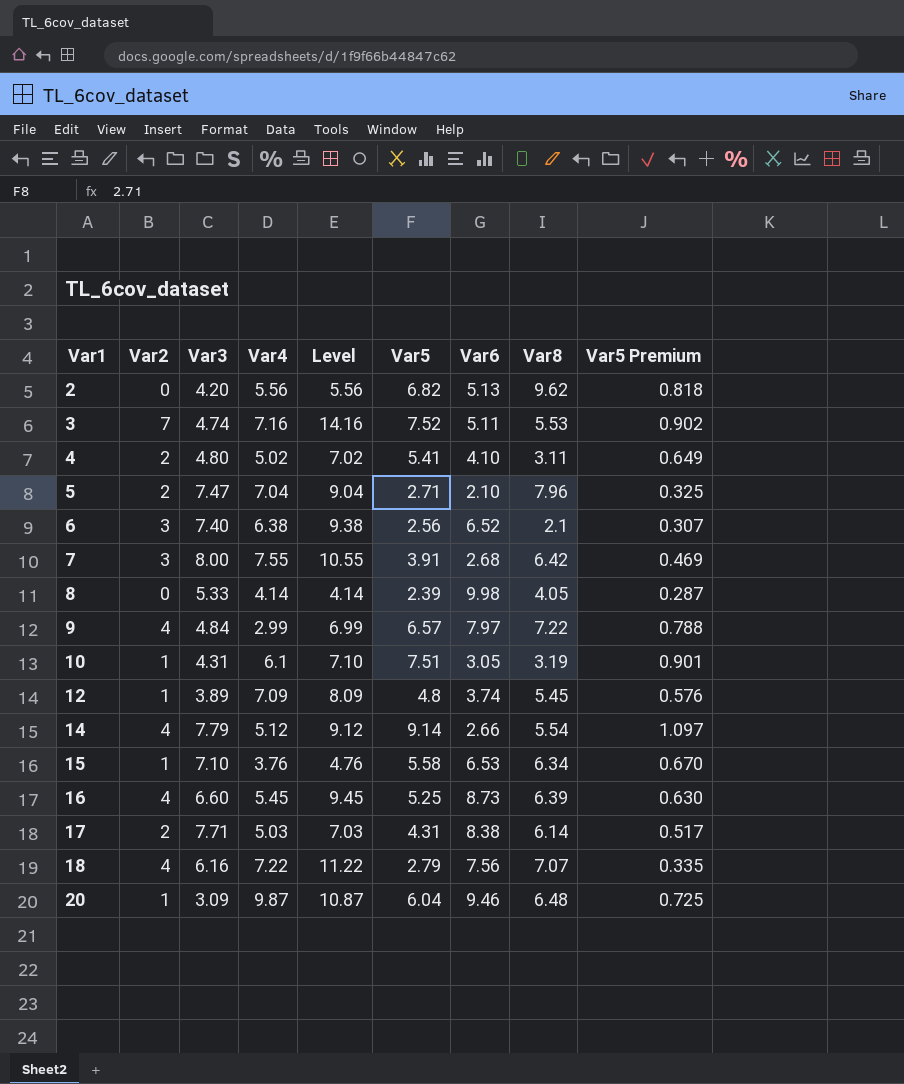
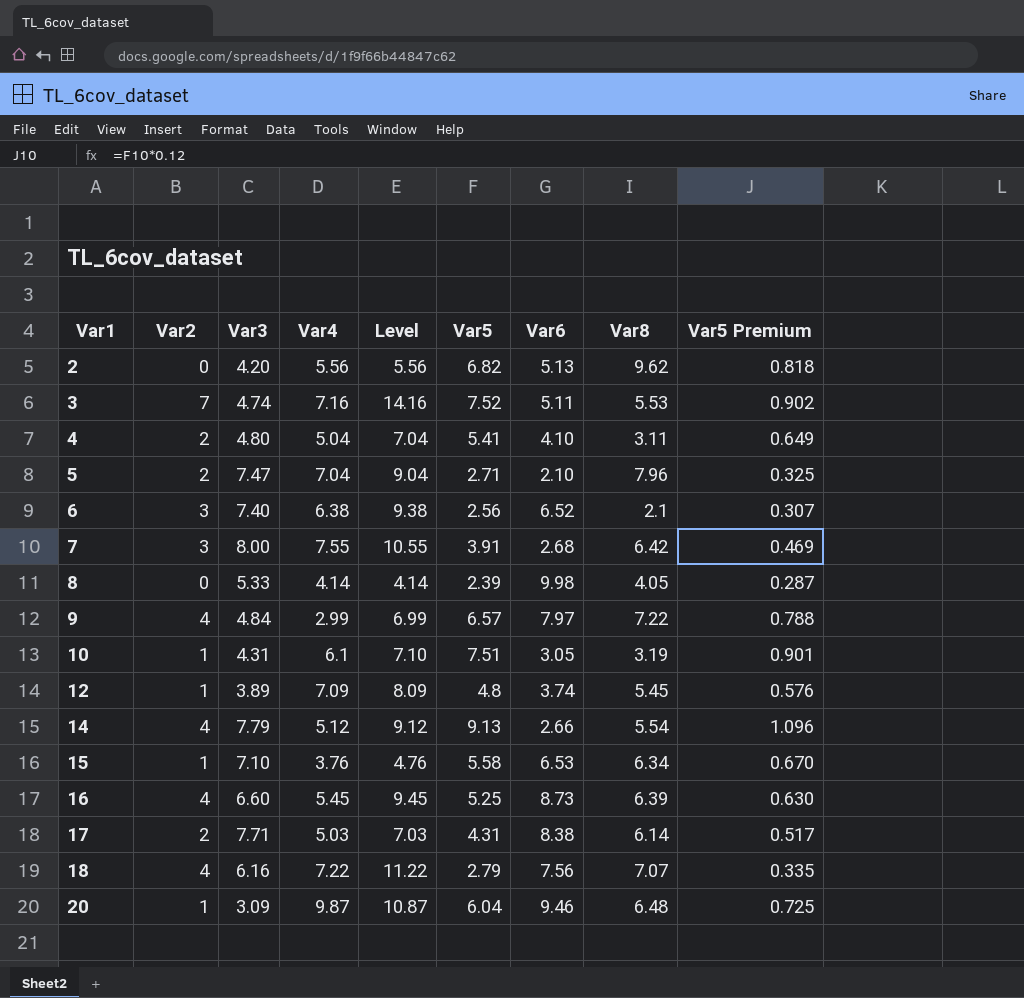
4 | Var4: 5.02 -> 5.04
4 | Level: 7.02 -> 7.04
14 | Var5: 9.14 -> 9.13
14 | Var5 Premium: 1.097 -> 1.096

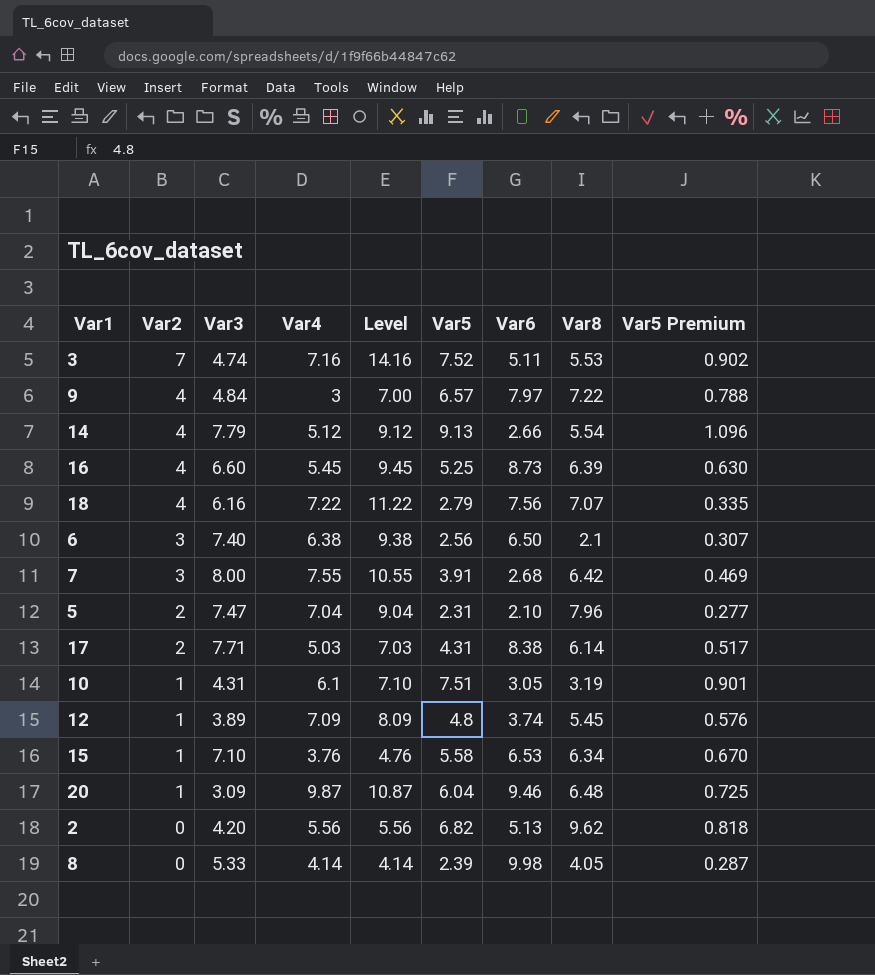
row order: Var1 ascending -> Var2 descending
row 4: 2 | 4.80 | 5.04 | 7.04 | 5.41 | 4.10 | 3.11 | 0.649 -> none
9 | Var4: 2.99 -> 3
9 | Level: 6.99 -> 7.00
6 | Var6: 6.52 -> 6.50
5 | Var5: 2.71 -> 2.31
5 | Var5 Premium: 0.325 -> 0.277

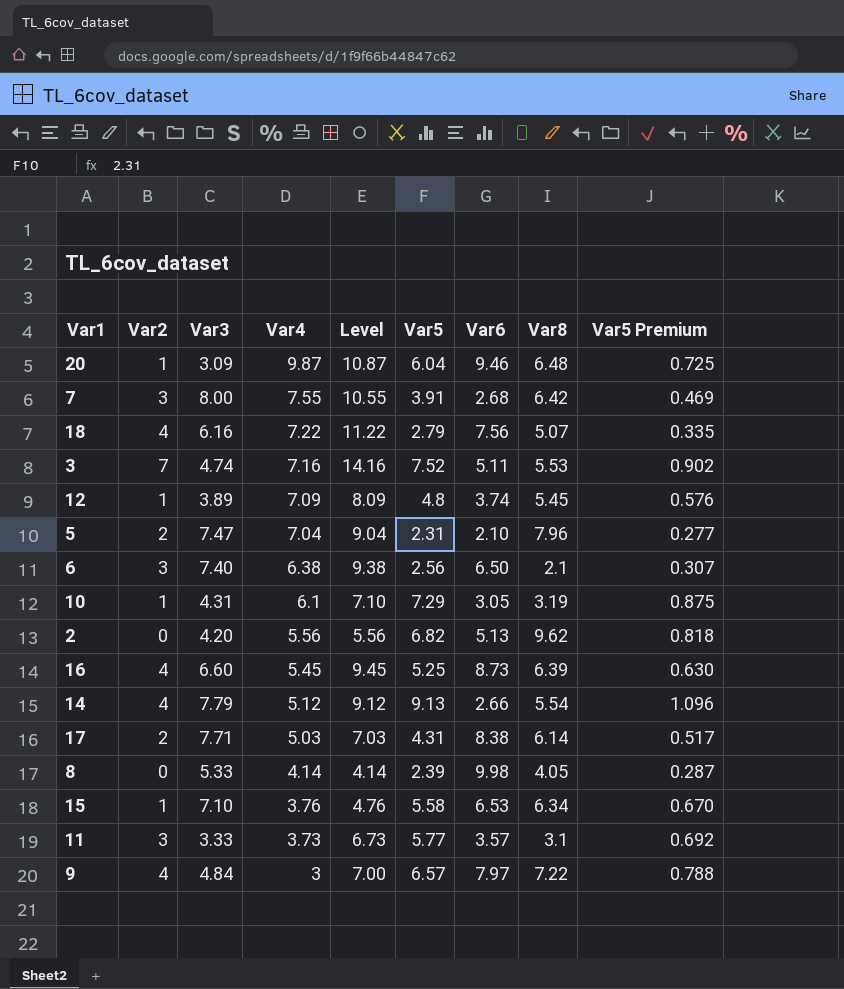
row order: Var2 descending -> Var4 descending
18 | Var8: 7.07 -> 5.07
10 | Var5: 7.51 -> 7.29
10 | Var5 Premium: 0.901 -> 0.875
row 11: none -> 3 | 3.33 | 3.73 | 6.73 | 5.77 | 3.57 | 3.1 | 0.692

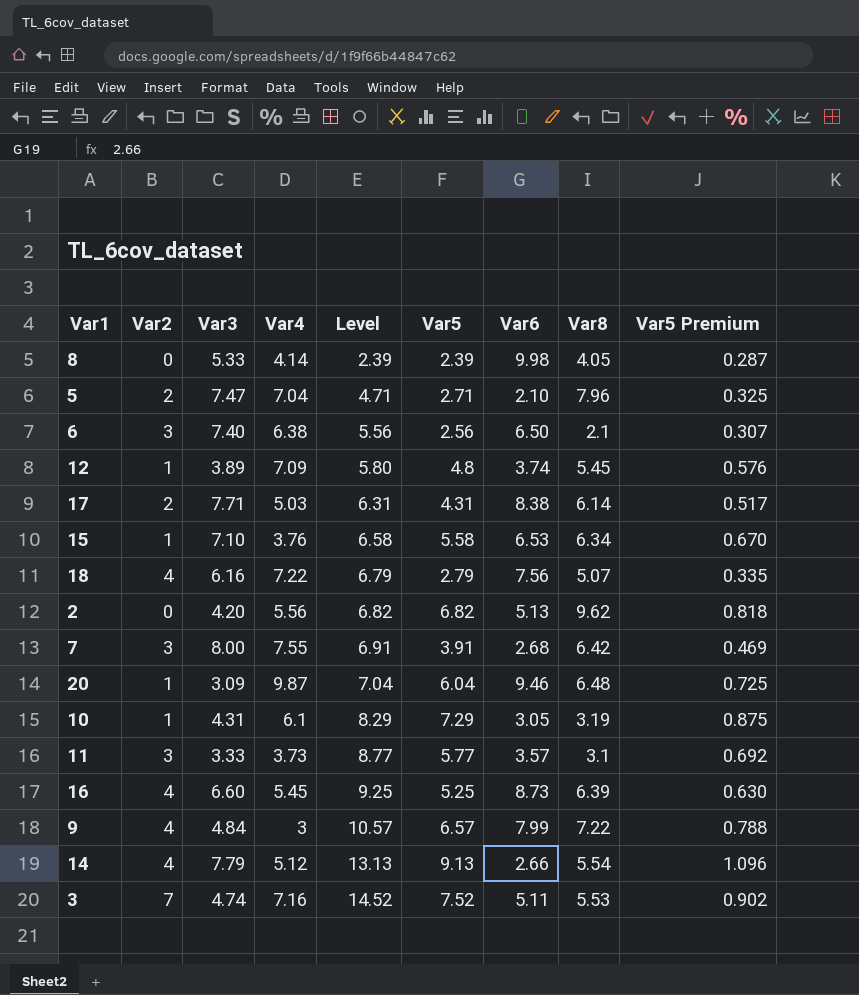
row order: Var4 descending -> Level ascending
column Level | formula: [Var2] + [Var4] -> [Var2] + [Var5]
5 | Var5: 2.31 -> 2.71
5 | Var5 Premium: 0.277 -> 0.325
9 | Var6: 7.97 -> 7.99

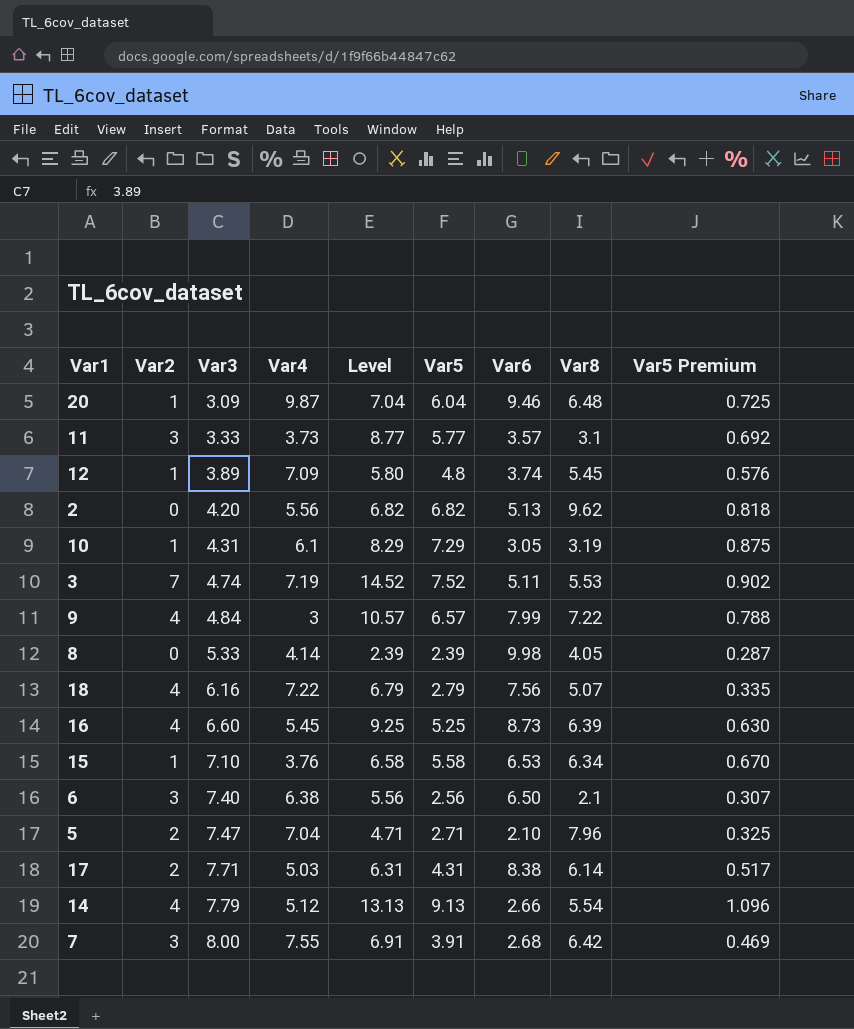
row order: Level ascending -> Var3 ascending
3 | Var4: 7.16 -> 7.19

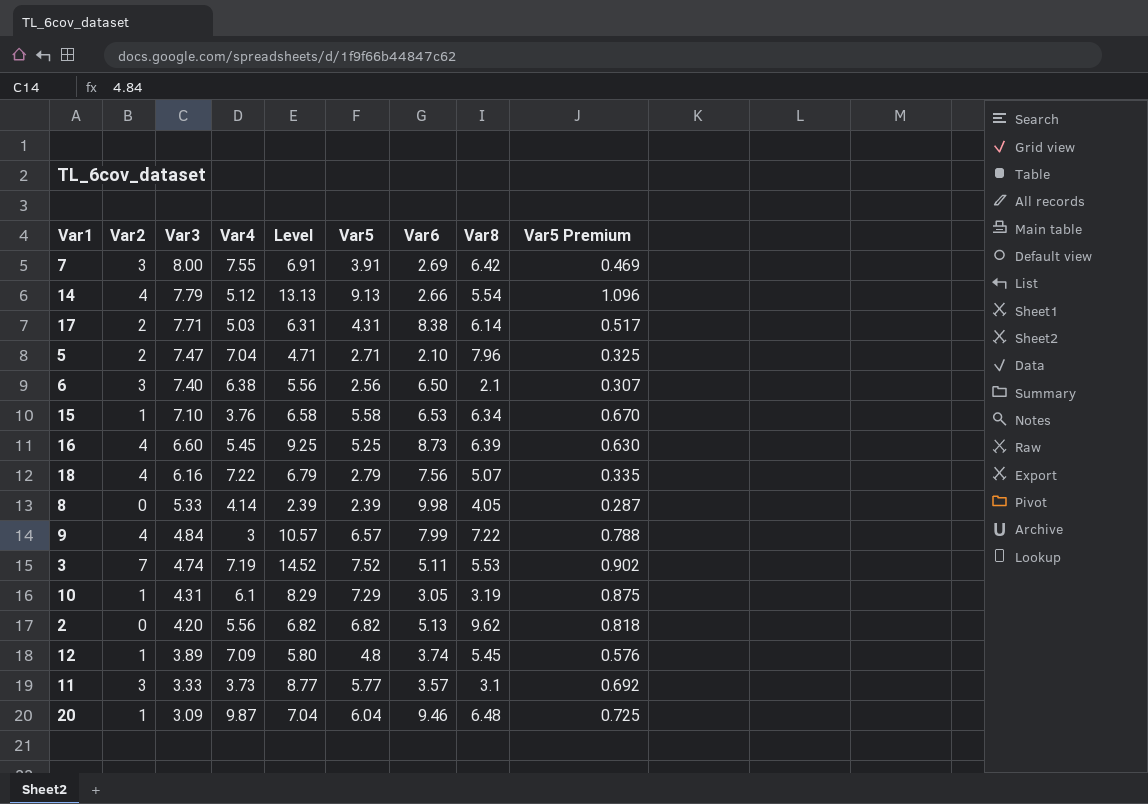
row order: Var3 ascending -> Var3 descending
7 | Var6: 2.68 -> 2.69

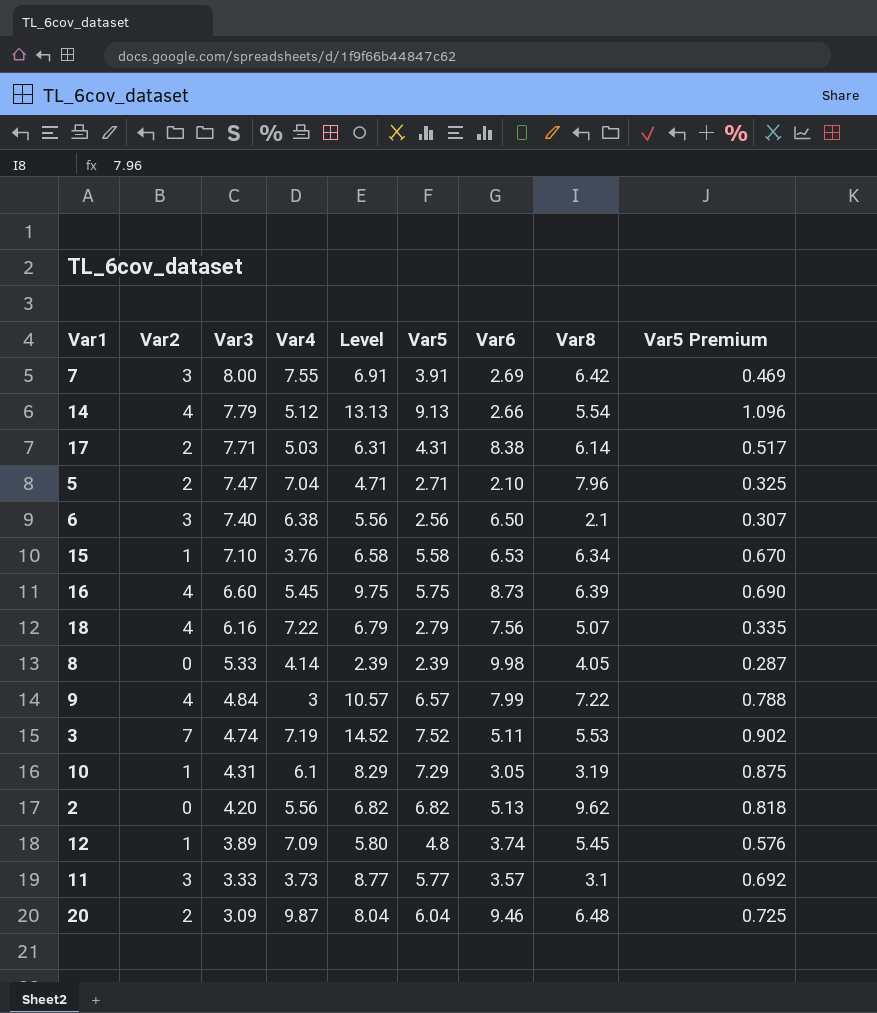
16 | Level: 9.25 -> 9.75
16 | Var5: 5.25 -> 5.75
16 | Var5 Premium: 0.630 -> 0.690
20 | Var2: 1 -> 2
20 | Level: 7.04 -> 8.04

